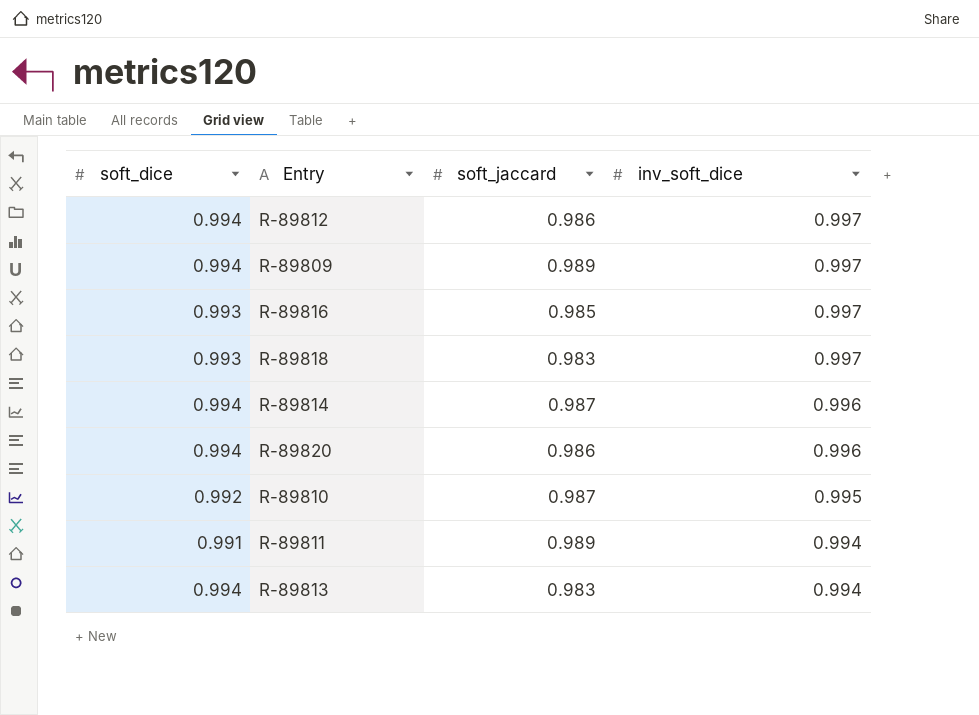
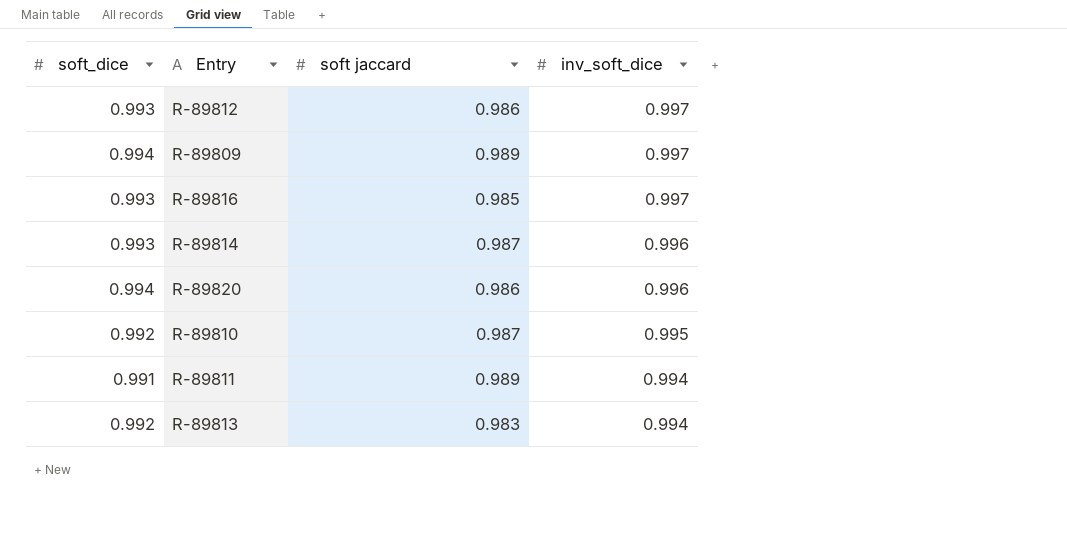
column name: soft_jaccard -> soft jaccard
row R-89818: 0.993 | 0.983 | 0.997 -> none
R-89812 | soft_dice: 0.994 -> 0.993
R-89814 | soft_dice: 0.994 -> 0.993
R-89813 | soft_dice: 0.994 -> 0.992

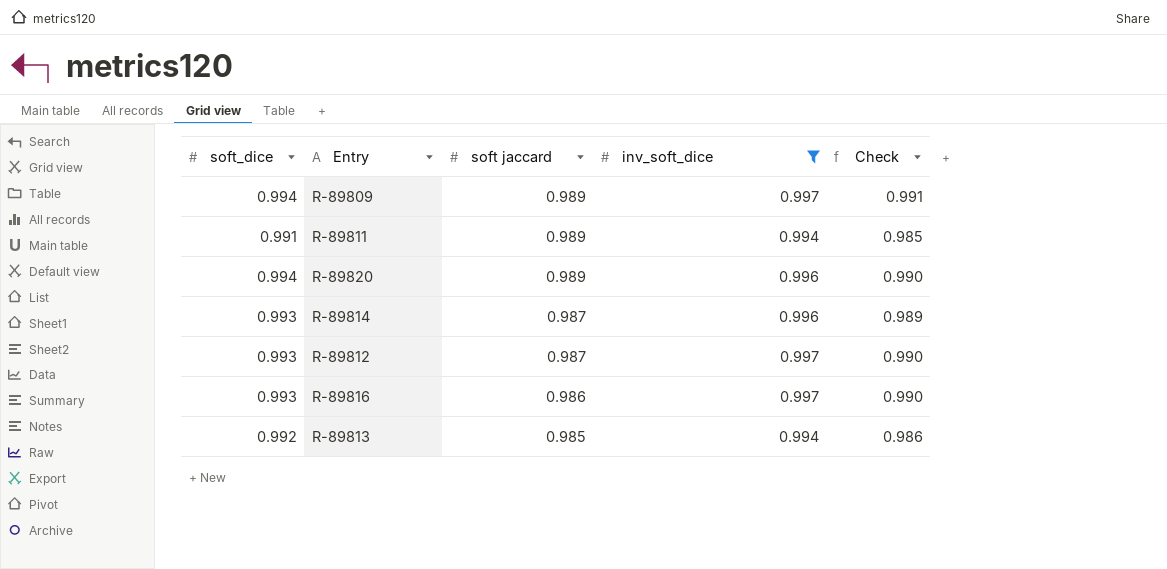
filter: none -> inv_soft_dice != 0.995
row order: inv_soft_dice descending -> soft jaccard descending
column Check | formula: none -> [soft_dice] * [inv_soft_dice]
R-89820 | soft jaccard: 0.986 -> 0.989
R-89812 | soft jaccard: 0.986 -> 0.987
R-89816 | soft jaccard: 0.985 -> 0.986
R-89813 | soft jaccard: 0.983 -> 0.985

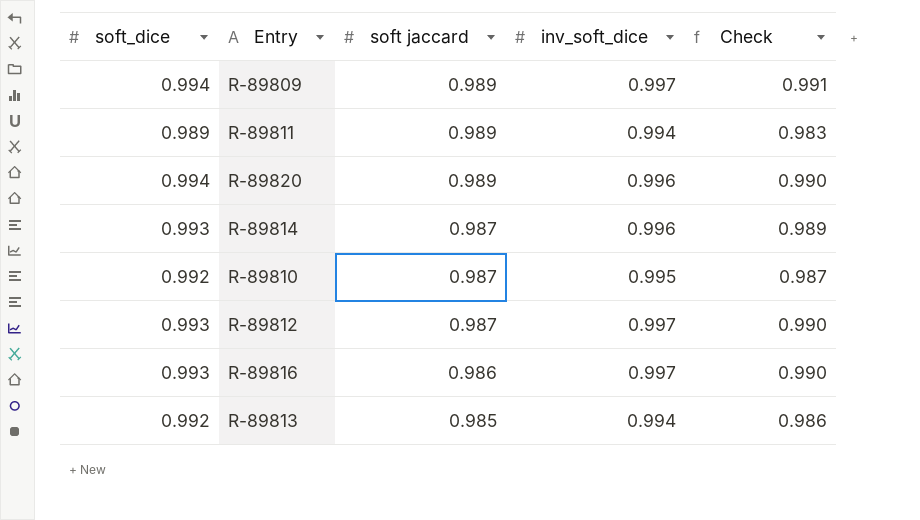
filter: inv_soft_dice != 0.995 -> none
R-89811 | soft_dice: 0.991 -> 0.989
R-89811 | Check: 0.985 -> 0.983

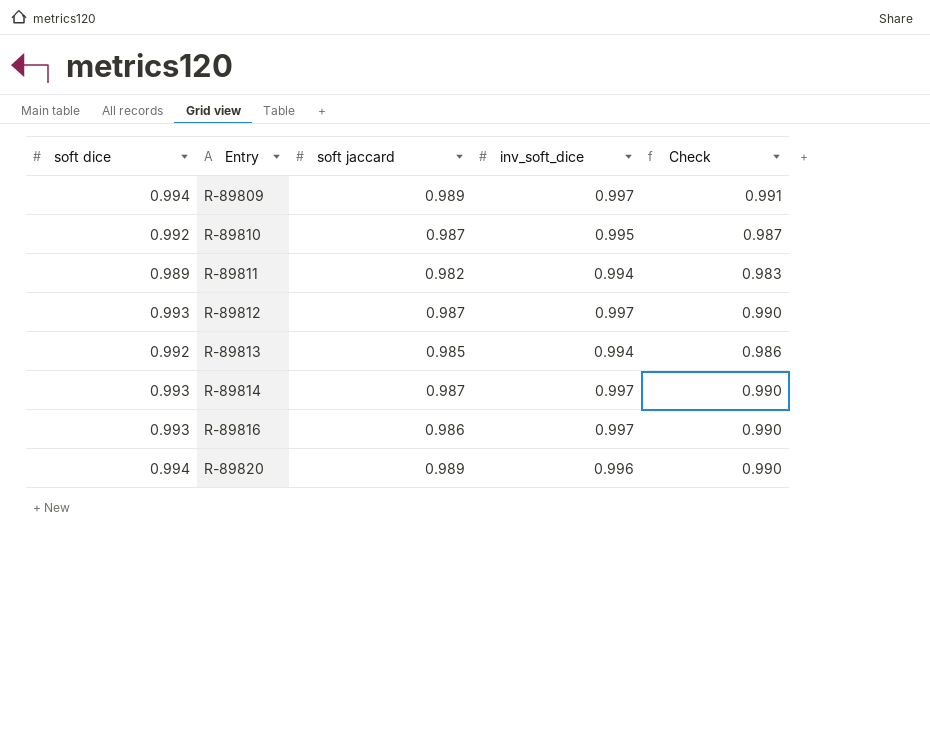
row order: soft jaccard descending -> Entry ascending
column name: soft_dice -> soft dice
R-89811 | soft jaccard: 0.989 -> 0.982
R-89814 | inv_soft_dice: 0.996 -> 0.997
R-89814 | Check: 0.989 -> 0.990

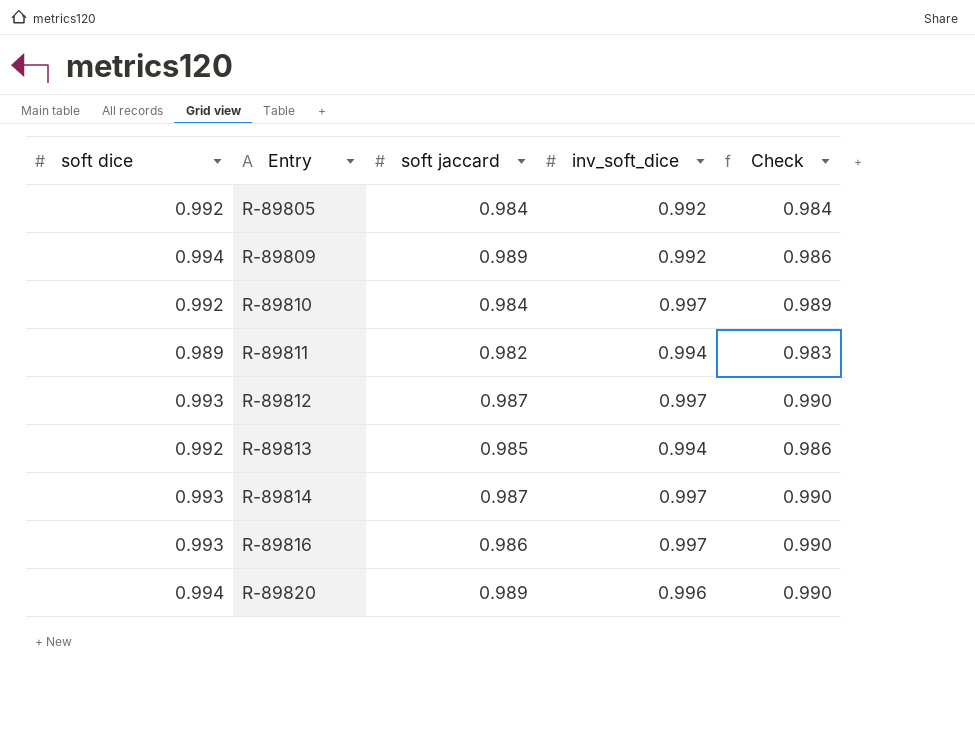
row R-89805: none -> 0.992 | 0.984 | 0.992 | 0.984
R-89809 | inv_soft_dice: 0.997 -> 0.992
R-89809 | Check: 0.991 -> 0.986
R-89810 | soft jaccard: 0.987 -> 0.984
R-89810 | inv_soft_dice: 0.995 -> 0.997
R-89810 | Check: 0.987 -> 0.989

